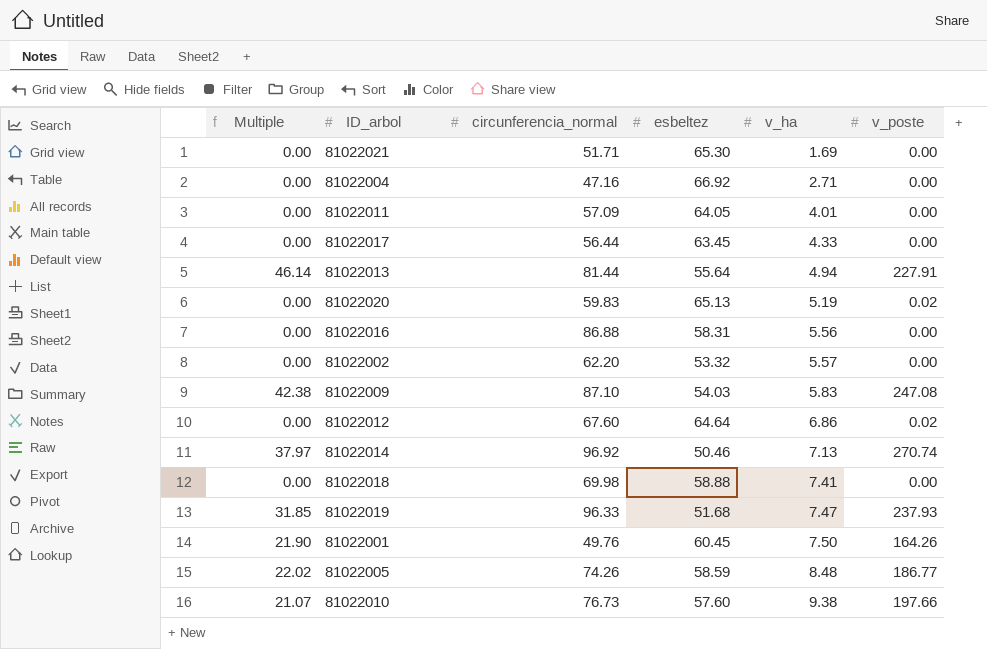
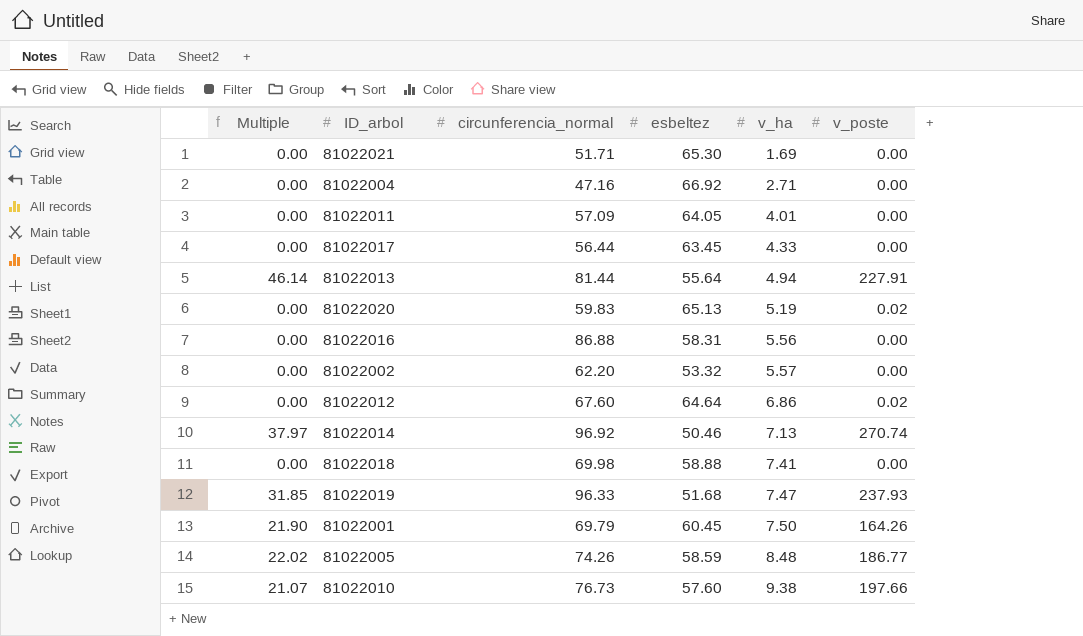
row 81022009: 42.38 | 87.10 | 54.03 | 5.83 | 247.08 -> none
81022001 | circunferencia_normal: 49.76 -> 69.79

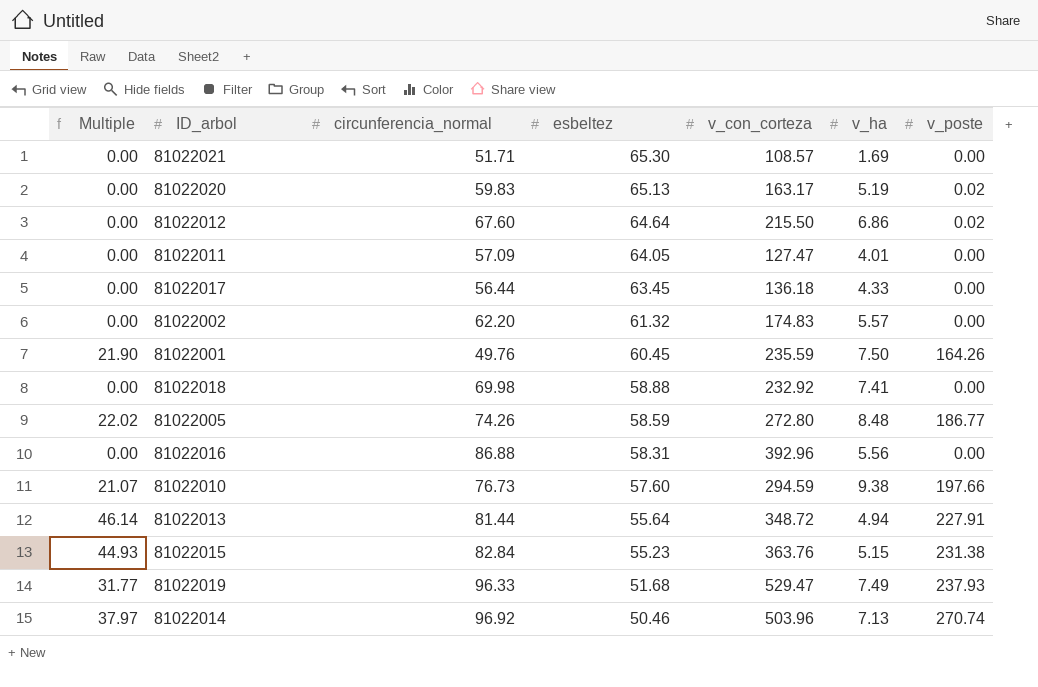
row order: v_ha ascending -> esbeltez descending
column v_con_corteza | position: none -> 5
row 81022004: 0.00 | 47.16 | 66.92 | 2.71 | 0.00 -> none
81022002 | esbeltez: 53.32 -> 61.32
81022001 | circunferencia_normal: 69.79 -> 49.76
row 81022015: none -> 44.93 | 82.84 | 55.23 | 363.76 | 5.15 | 231.38
81022019 | Multiple: 31.85 -> 31.77
81022019 | v_ha: 7.47 -> 7.49

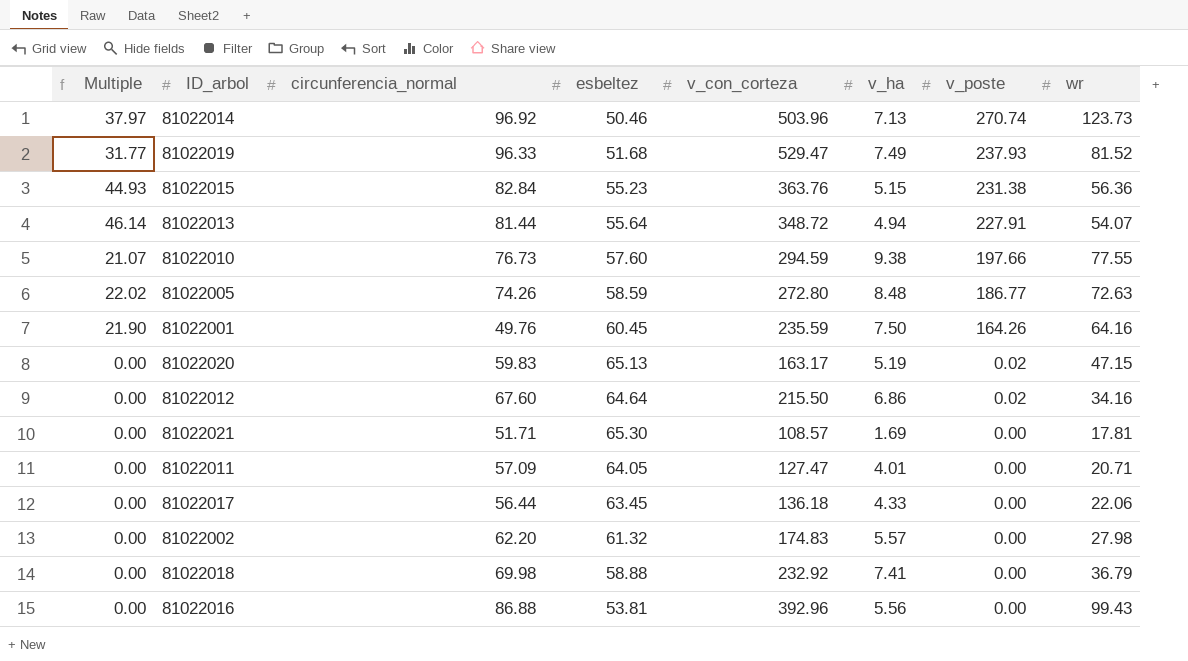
row order: esbeltez descending -> v_poste descending
column wr | position: none -> 8
81022016 | esbeltez: 58.31 -> 53.81

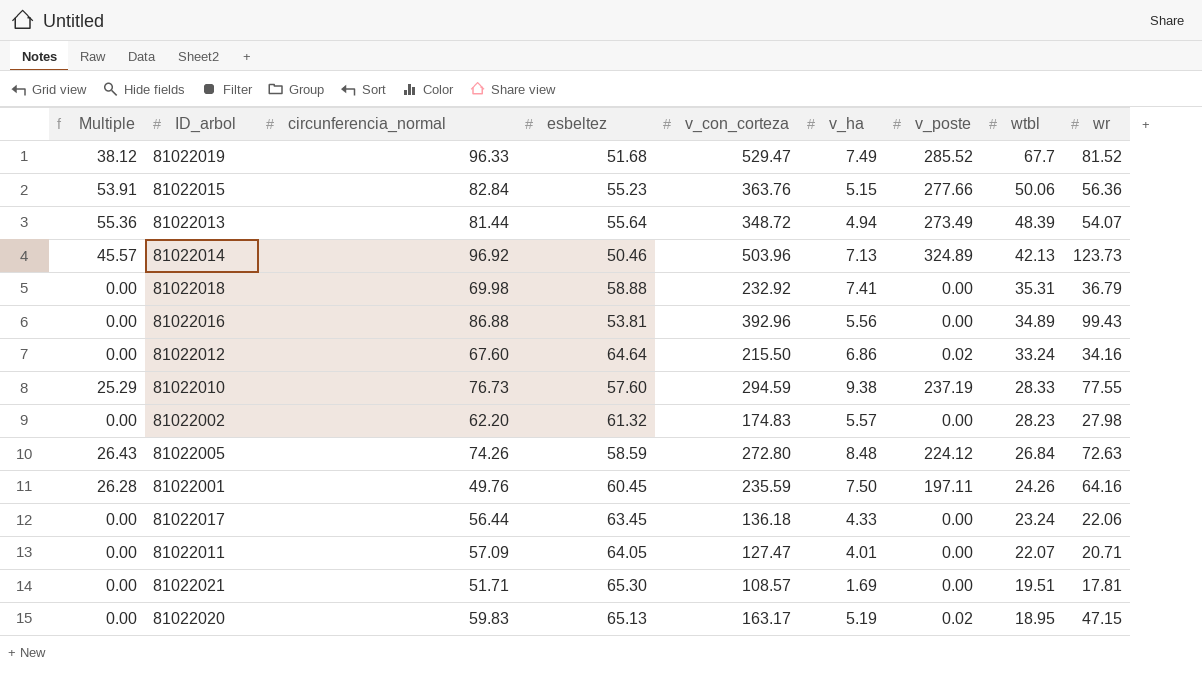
row order: v_poste descending -> wtbl descending
column wtbl | position: none -> 8
81022019 | Multiple: 31.77 -> 38.12
81022019 | v_poste: 237.93 -> 285.52
81022015 | Multiple: 44.93 -> 53.91
81022015 | v_poste: 231.38 -> 277.66
81022013 | Multiple: 46.14 -> 55.36
81022013 | v_poste: 227.91 -> 273.49
81022014 | Multiple: 37.97 -> 45.57
81022014 | v_poste: 270.74 -> 324.89
81022010 | Multiple: 21.07 -> 25.29
81022010 | v_poste: 197.66 -> 237.19
81022005 | Multiple: 22.02 -> 26.43
81022005 | v_poste: 186.77 -> 224.12
81022001 | Multiple: 21.90 -> 26.28
81022001 | v_poste: 164.26 -> 197.11

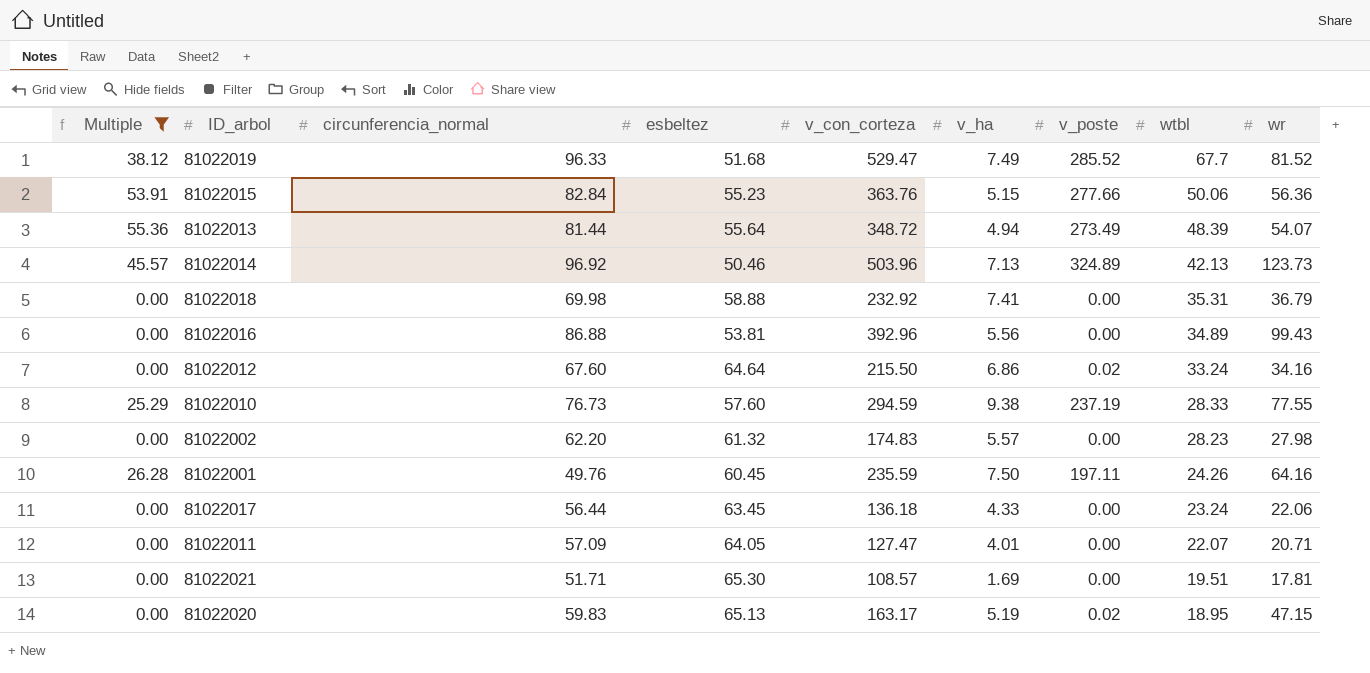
filter: none -> Multiple != 26.43

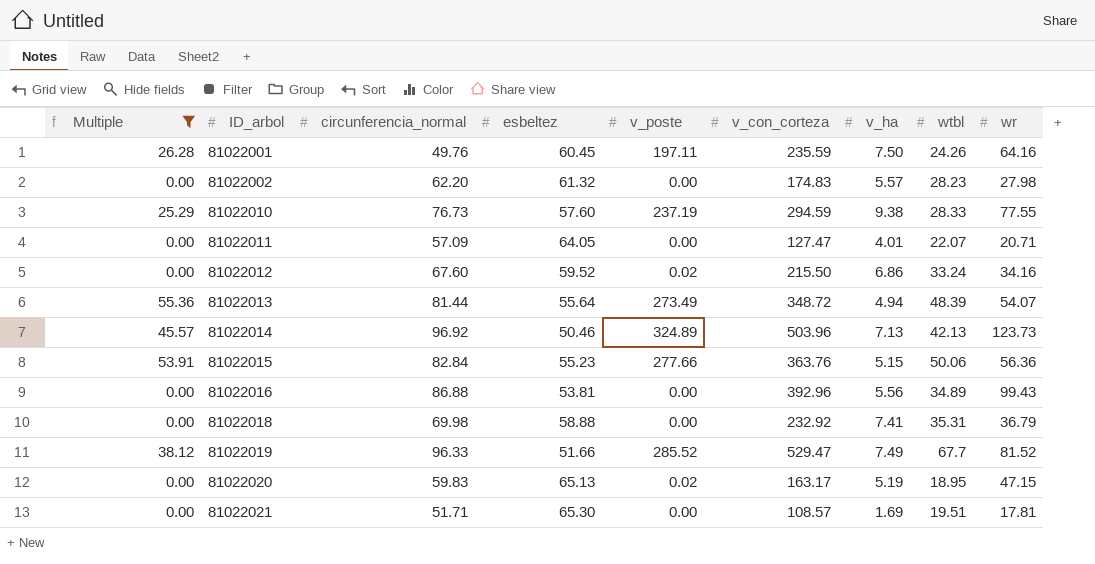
row order: wtbl descending -> ID_arbol ascending
column v_poste | position: 7 -> 5
row 81022017: 0.00 | 56.44 | 63.45 | 136.18 | 4.33 | 0.00 | 23.24 | 22.06 -> none
81022012 | esbeltez: 64.64 -> 59.52
81022019 | esbeltez: 51.68 -> 51.66

